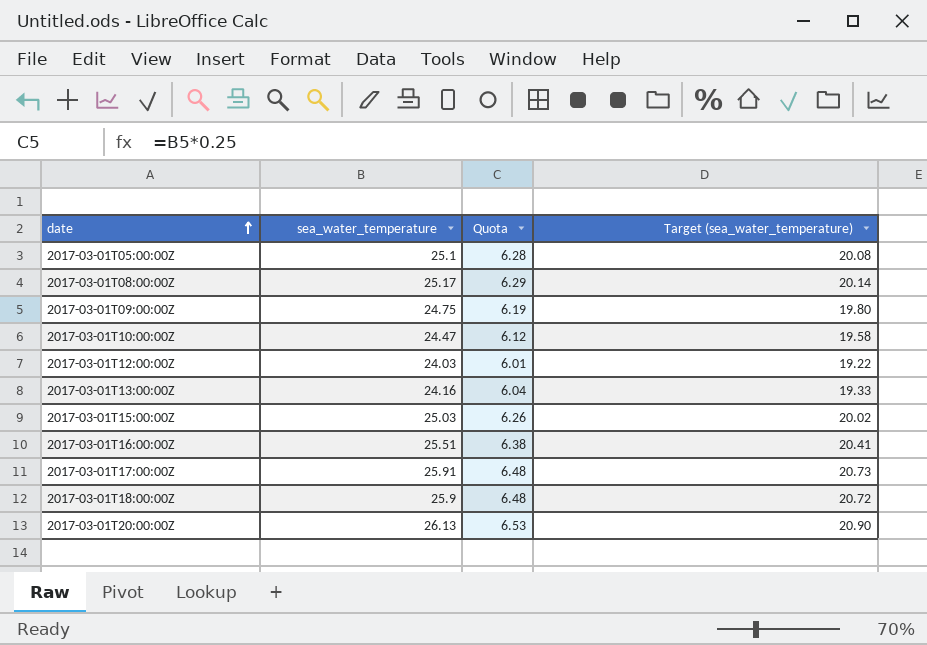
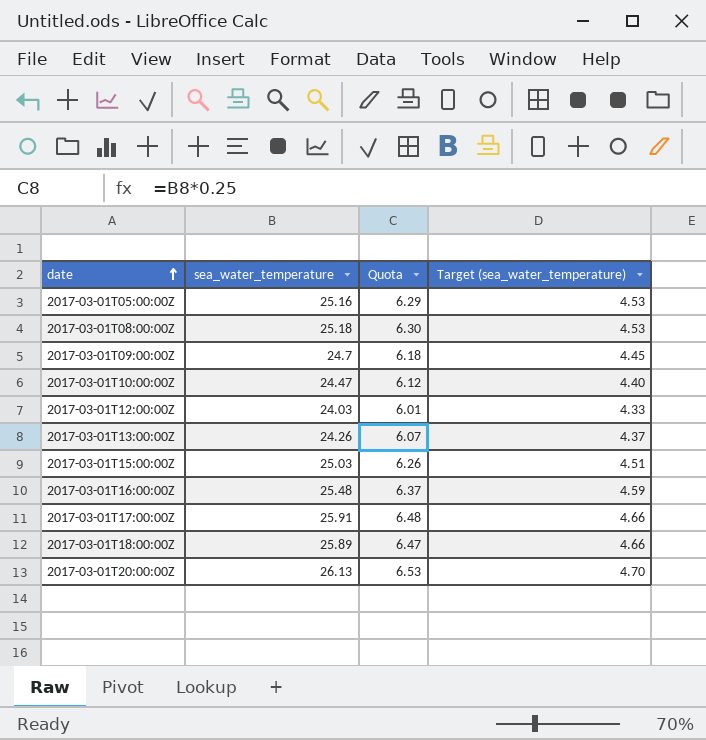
column Target (sea_water_temperature) | formula: [sea_water_temperature] * 0.8 -> [sea_water_temperature] * 0.18
2017-03-01T05:00:00Z | sea_water_temperature: 25.1 -> 25.16
2017-03-01T05:00:00Z | Quota: 6.28 -> 6.29
2017-03-01T08:00:00Z | sea_water_temperature: 25.17 -> 25.18
2017-03-01T08:00:00Z | Quota: 6.29 -> 6.30
2017-03-01T09:00:00Z | sea_water_temperature: 24.75 -> 24.7
2017-03-01T09:00:00Z | Quota: 6.19 -> 6.18
2017-03-01T13:00:00Z | sea_water_temperature: 24.16 -> 24.26
2017-03-01T13:00:00Z | Quota: 6.04 -> 6.07
2017-03-01T16:00:00Z | sea_water_temperature: 25.51 -> 25.48
2017-03-01T16:00:00Z | Quota: 6.38 -> 6.37
2017-03-01T18:00:00Z | sea_water_temperature: 25.9 -> 25.89
2017-03-01T18:00:00Z | Quota: 6.48 -> 6.47

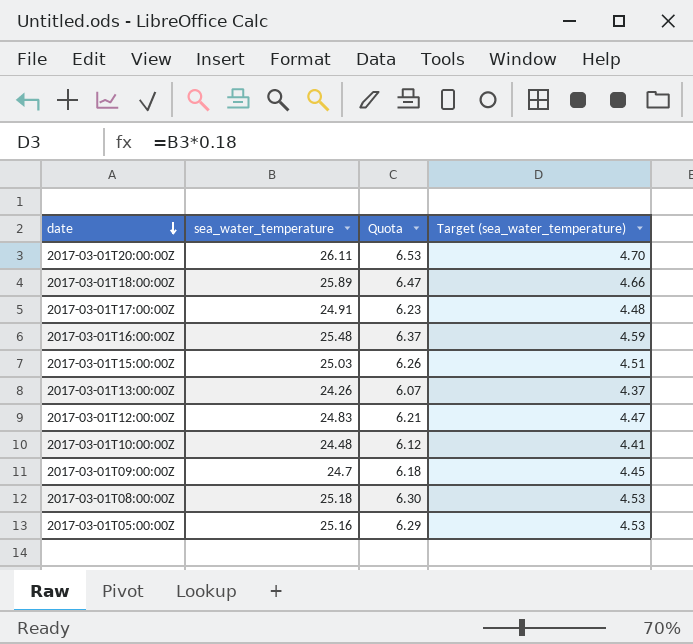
row order: date ascending -> date descending
2017-03-01T20:00:00Z | sea_water_temperature: 26.13 -> 26.11
2017-03-01T17:00:00Z | sea_water_temperature: 25.91 -> 24.91
2017-03-01T17:00:00Z | Quota: 6.48 -> 6.23
2017-03-01T17:00:00Z | Target (sea_water_temperature): 4.66 -> 4.48
2017-03-01T12:00:00Z | sea_water_temperature: 24.03 -> 24.83
2017-03-01T12:00:00Z | Quota: 6.01 -> 6.21
2017-03-01T12:00:00Z | Target (sea_water_temperature): 4.33 -> 4.47
2017-03-01T10:00:00Z | sea_water_temperature: 24.47 -> 24.48
2017-03-01T10:00:00Z | Target (sea_water_temperature): 4.40 -> 4.41

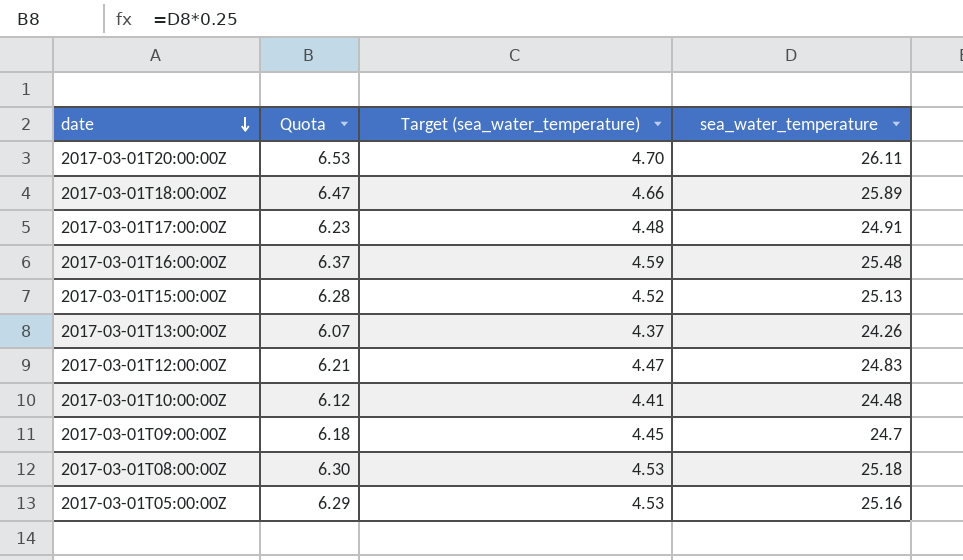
column sea_water_temperature | position: 2 -> 4
2017-03-01T15:00:00Z | Quota: 6.26 -> 6.28
2017-03-01T15:00:00Z | Target (sea_water_temperature): 4.51 -> 4.52
2017-03-01T15:00:00Z | sea_water_temperature: 25.03 -> 25.13

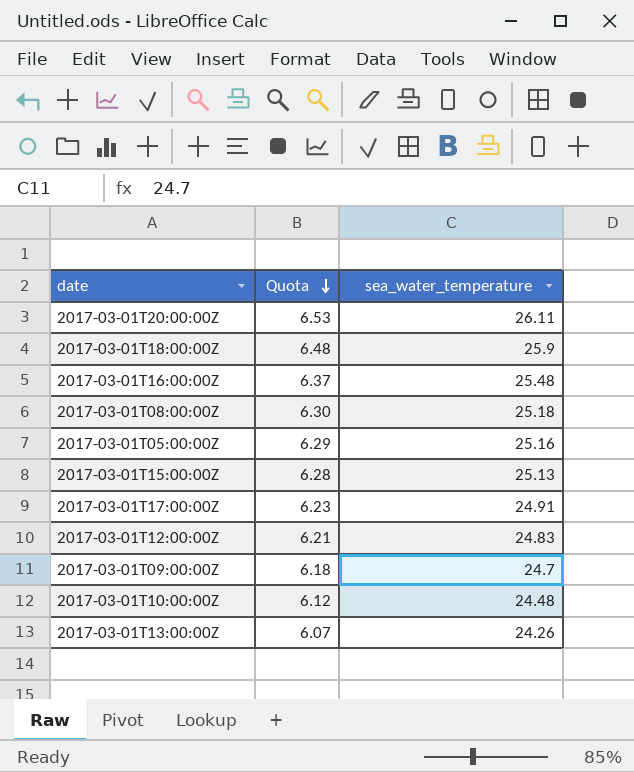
row order: date descending -> Quota descending
column Target (sea_water_temperature) | formula: [sea_water_temperature] * 0.18 -> none
2017-03-01T18:00:00Z | Quota: 6.47 -> 6.48
2017-03-01T18:00:00Z | sea_water_temperature: 25.89 -> 25.9

